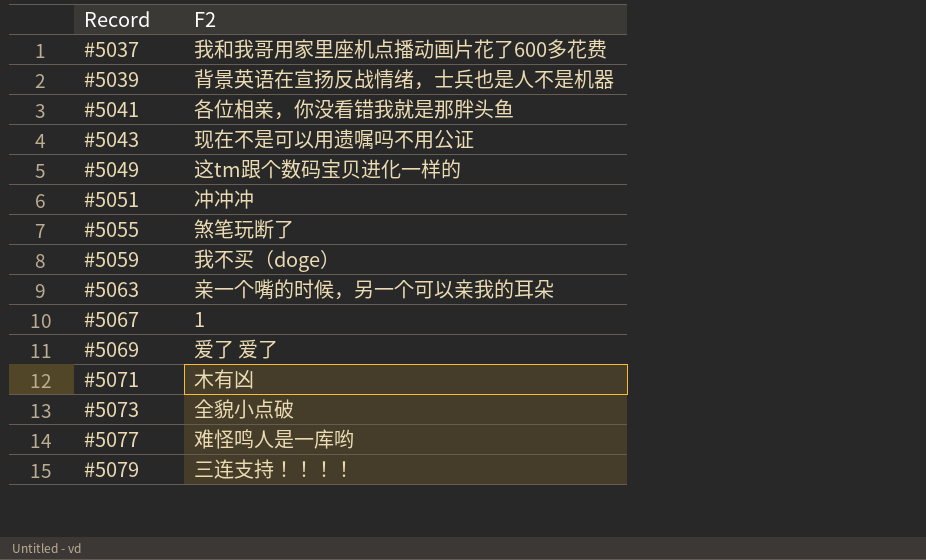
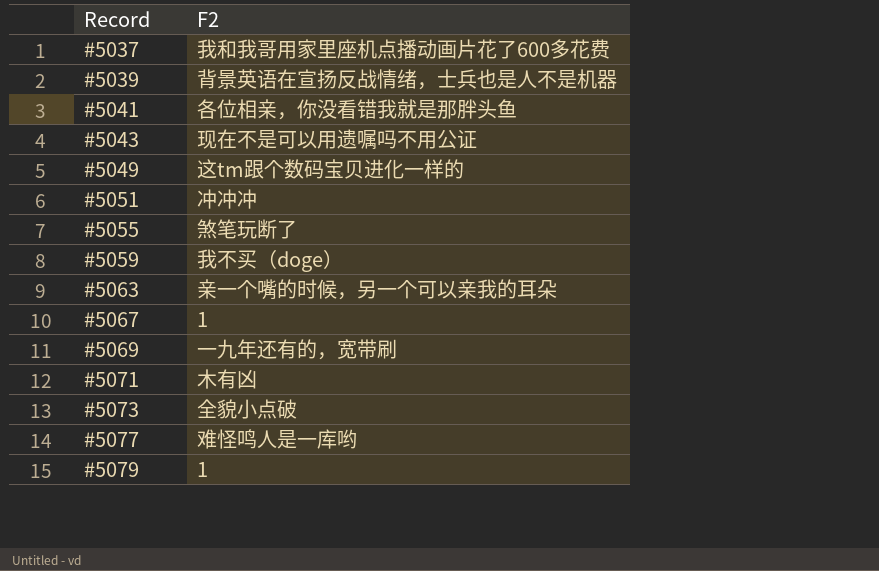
#5069 | F2: 爱了 爱了 -> 一九年还有的，宽带刷
#5079 | F2: 三连支持！！！！ -> 1

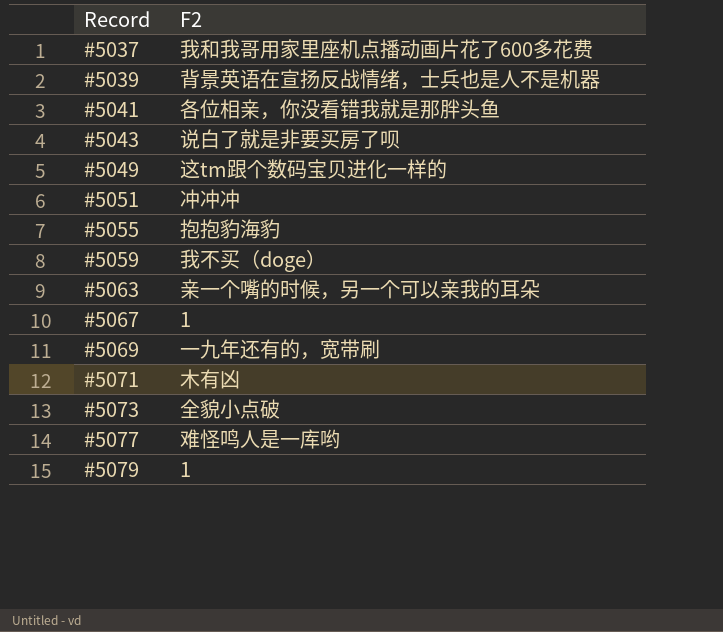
#5043 | F2: 现在不是可以用遗嘱吗不用公证 -> 说白了就是非要买房了呗
#5055 | F2: 煞笔玩断了 -> 抱抱豹海豹

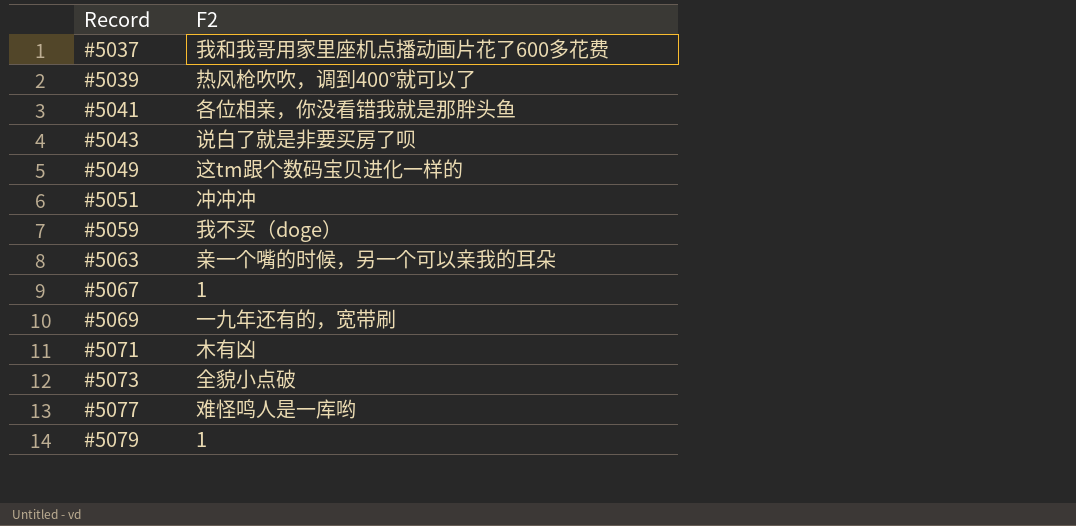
row #5055: 抱抱豹海豹 -> none
#5039 | F2: 背景英语在宣扬反战情绪，士兵也是人不是机器 -> 热风枪吹吹，调到400°就可以了

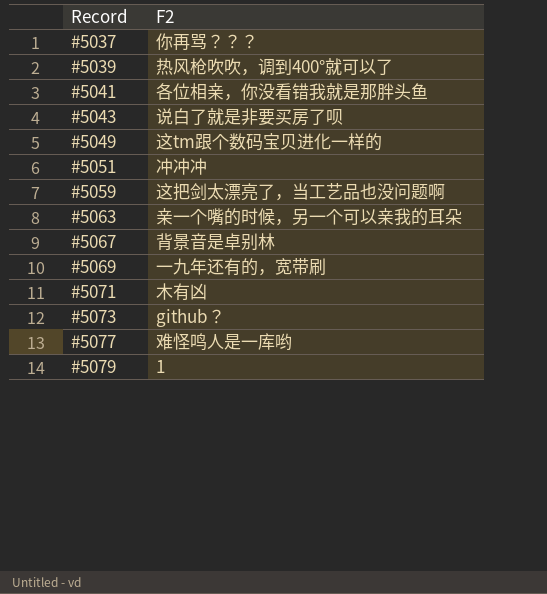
#5037 | F2: 我和我哥用家里座机点播动画片花了600多花费 -> 你再骂？？？
#5059 | F2: 我不买（doge） -> 这把剑太漂亮了，当工艺品也没问题啊
#5067 | F2: 1 -> 背景音是卓别林
#5073 | F2: 全貌小点破 -> github？

